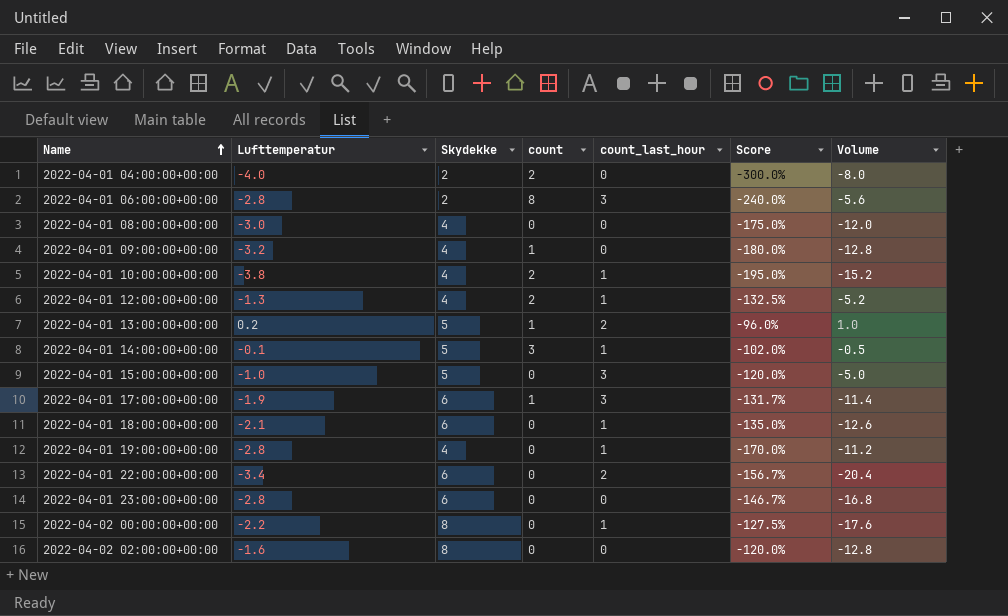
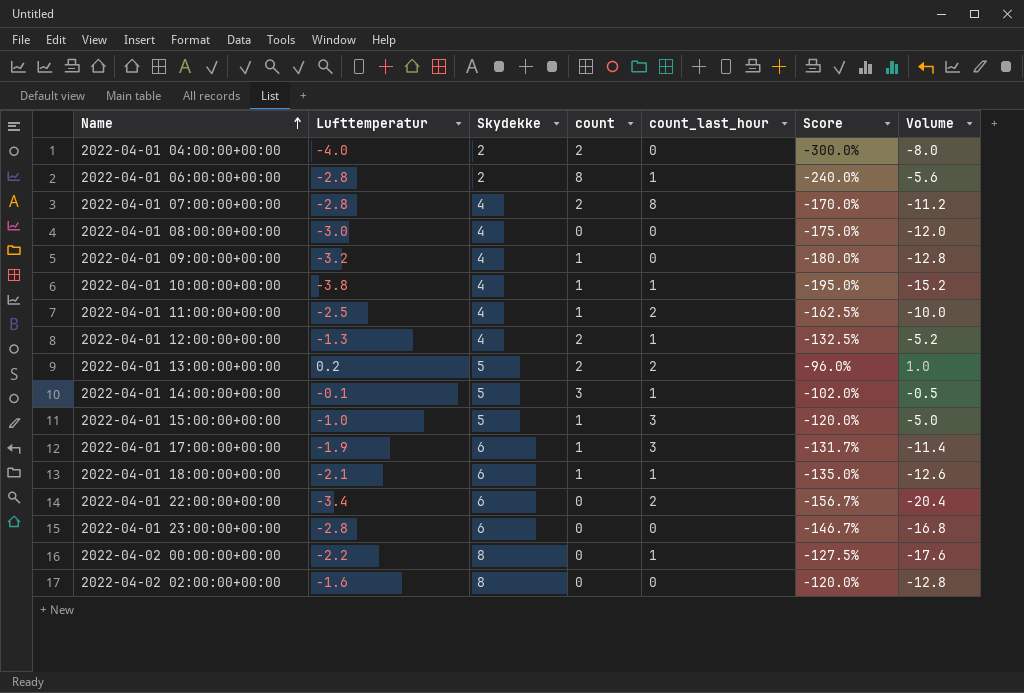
row 2022-04-01 19:00:00+00:00: -2.8 | 4 | 0 | 1 | -170.0% | -11.2 -> none
2022-04-01 06:00:00+00:00 | count_last_hour: 3 -> 1
row 2022-04-01 07:00:00+00:00: none -> -2.8 | 4 | 2 | 8 | -170.0% | -11.2
2022-04-01 10:00:00+00:00 | count: 2 -> 1
row 2022-04-01 11:00:00+00:00: none -> -2.5 | 4 | 1 | 2 | -162.5% | -10.0
2022-04-01 13:00:00+00:00 | count: 1 -> 2
2022-04-01 15:00:00+00:00 | count: 0 -> 1
2022-04-01 18:00:00+00:00 | count: 0 -> 1

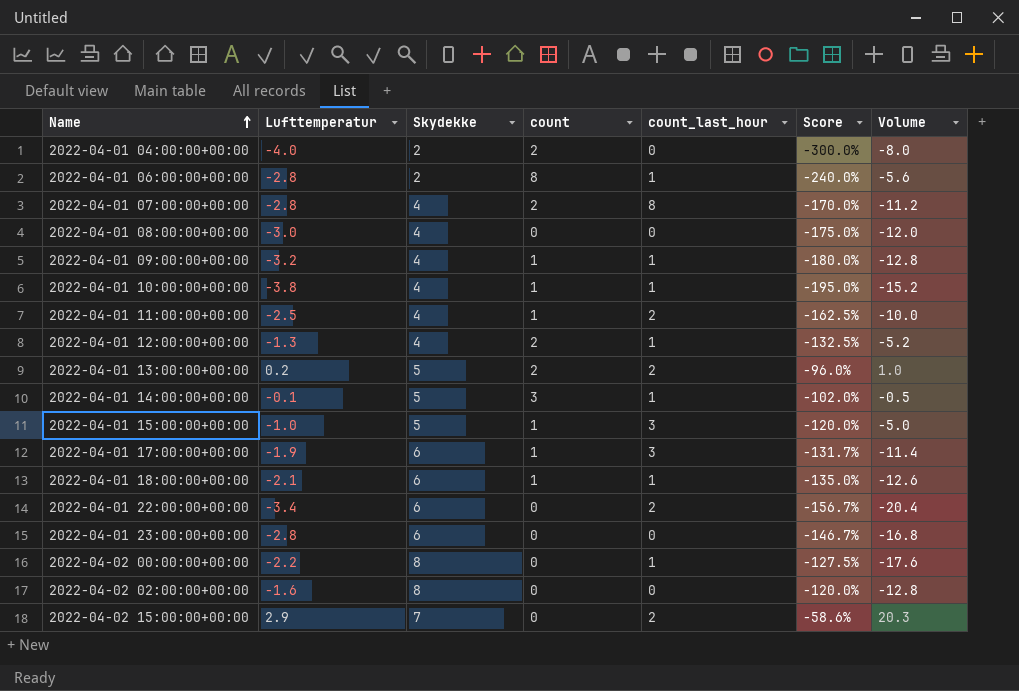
2022-04-01 09:00:00+00:00 | count_last_hour: 0 -> 1
row 2022-04-02 15:00:00+00:00: none -> 2.9 | 7 | 0 | 2 | -58.6% | 20.3

